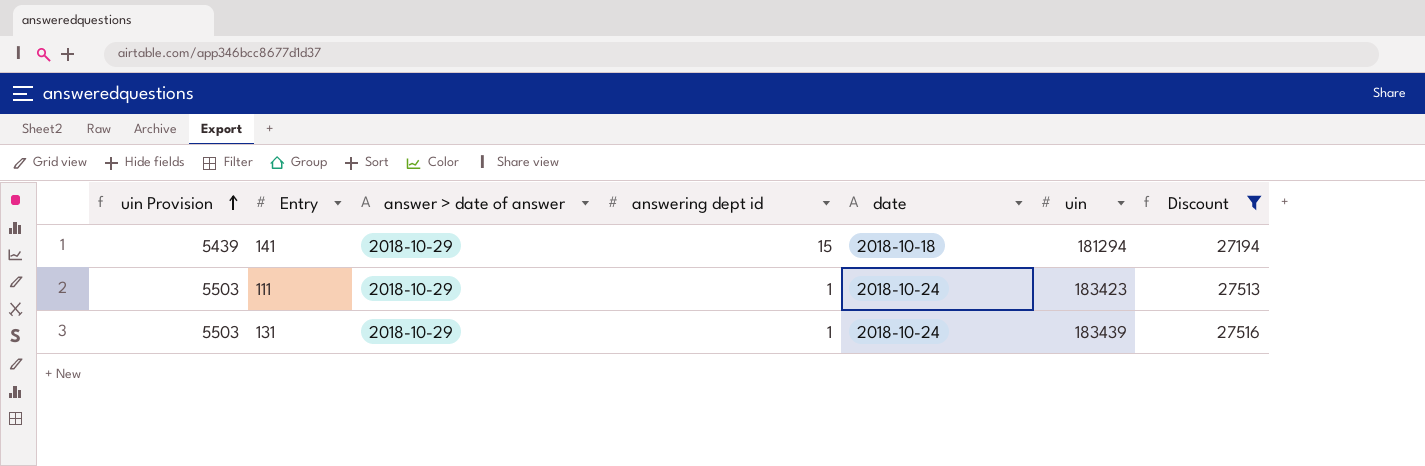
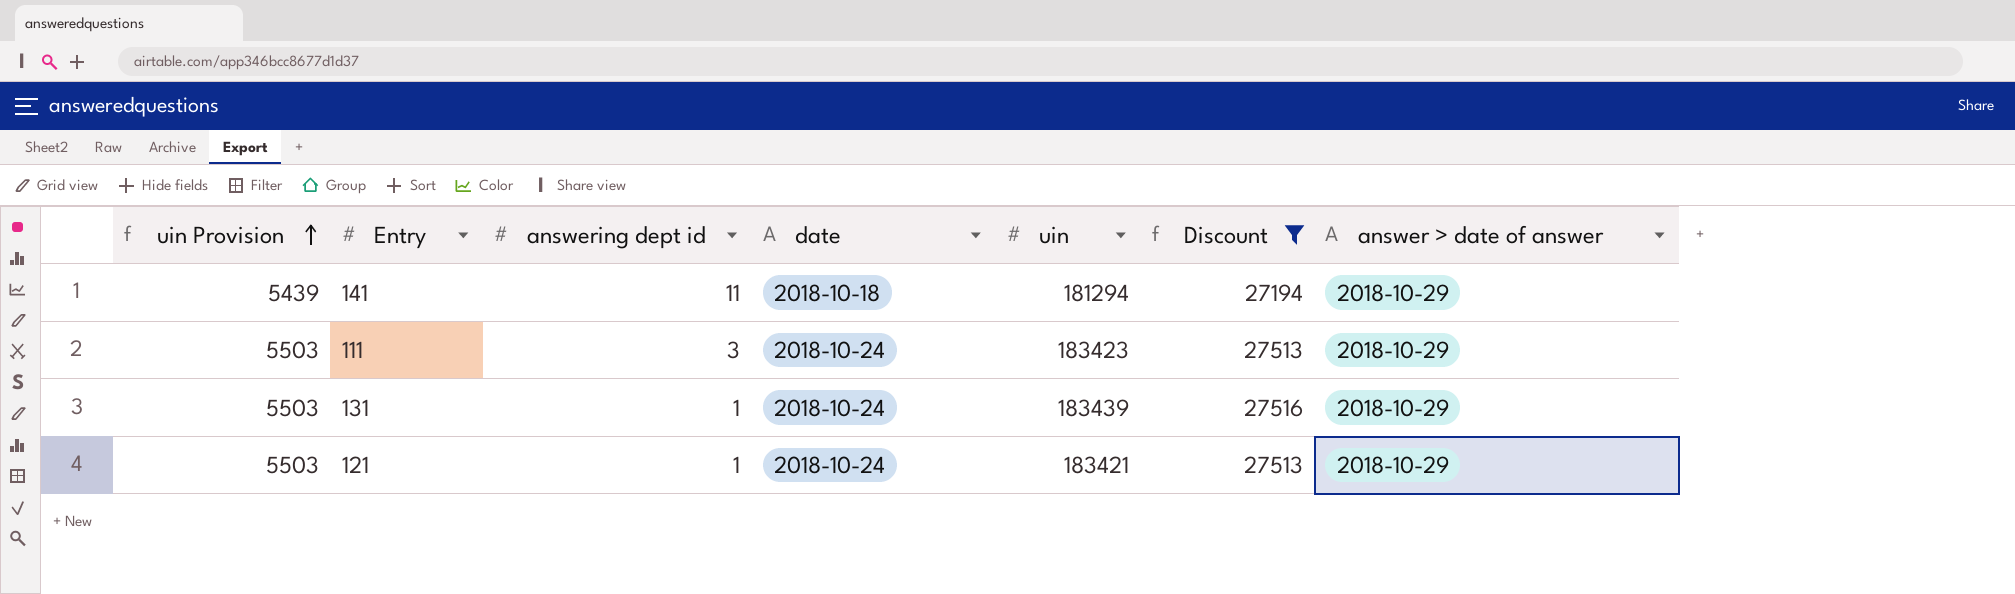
column answer > date of answer | position: 3 -> 7
141 | answering dept id: 15 -> 11
111 | answering dept id: 1 -> 3
row 121: none -> 5503 | 1 | 2018-10-24 | 183421 | 27513 | 2018-10-29

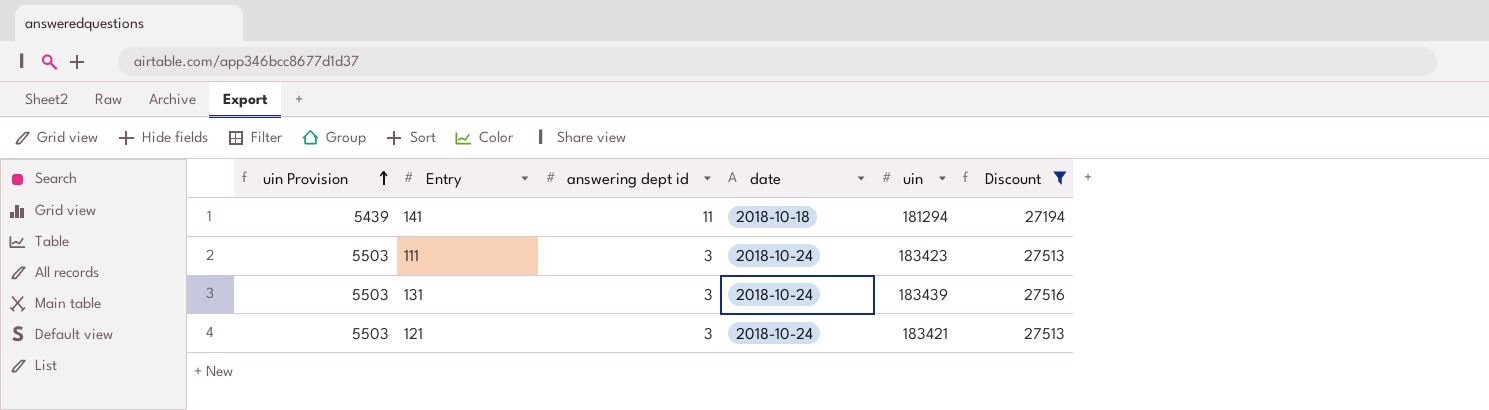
column answer > date of answer | position: 7 -> none
131 | answering dept id: 1 -> 3
121 | answering dept id: 1 -> 3

